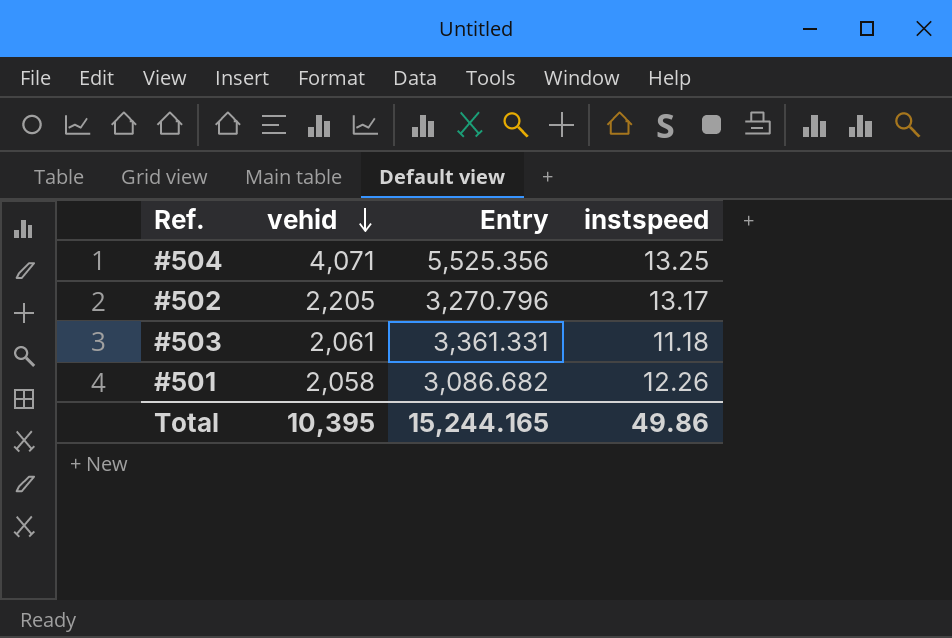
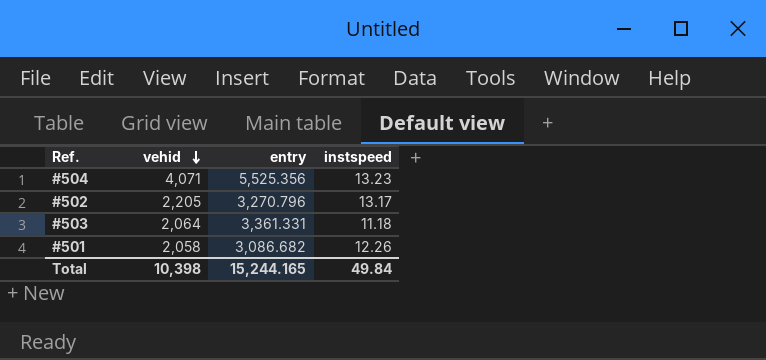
column name: Entry -> entry
#504 | instspeed: 13.25 -> 13.23
#503 | vehid: 2,061 -> 2,064
Total | vehid: 10,395 -> 10,398
Total | instspeed: 49.86 -> 49.84

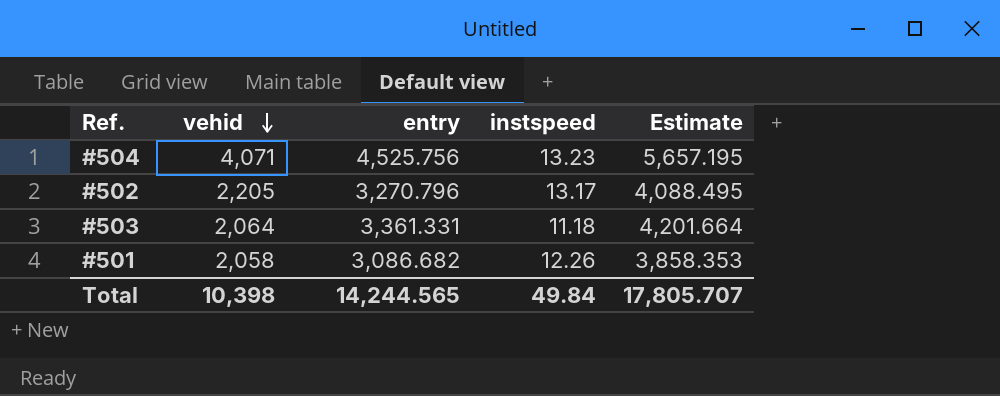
column Estimate | formula: none -> [entry] * 1.25
#504 | entry: 5,525.356 -> 4,525.756
Total | entry: 15,244.165 -> 14,244.565

